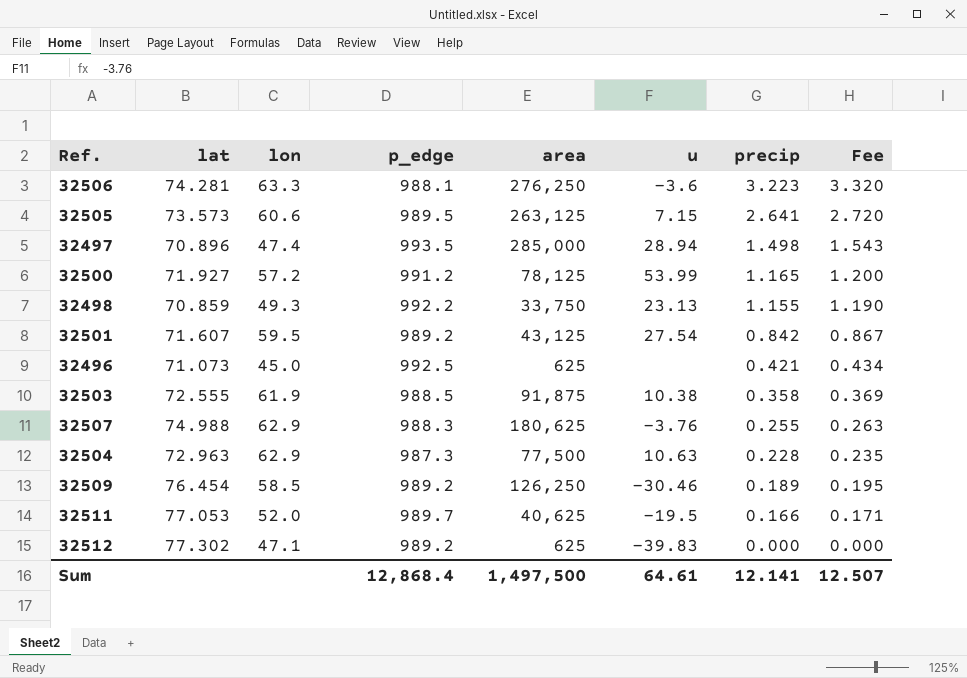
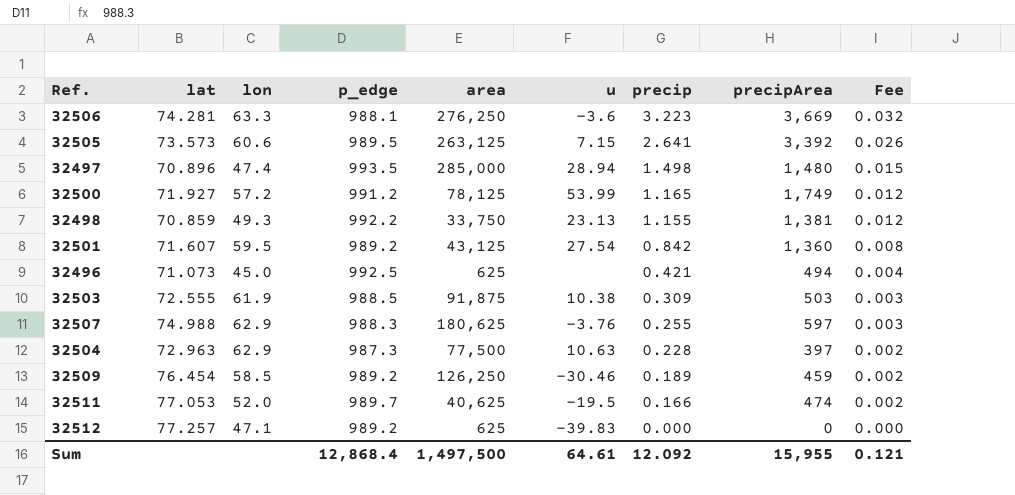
column precipArea | position: none -> 8
column Fee | formula: [precip] * 1.03 -> [precip] * 0.01
32503 | precip: 0.358 -> 0.309
32512 | lat: 77.302 -> 77.257
Sum | precip: 12.141 -> 12.092
Sum | Fee: 12.507 -> 0.121

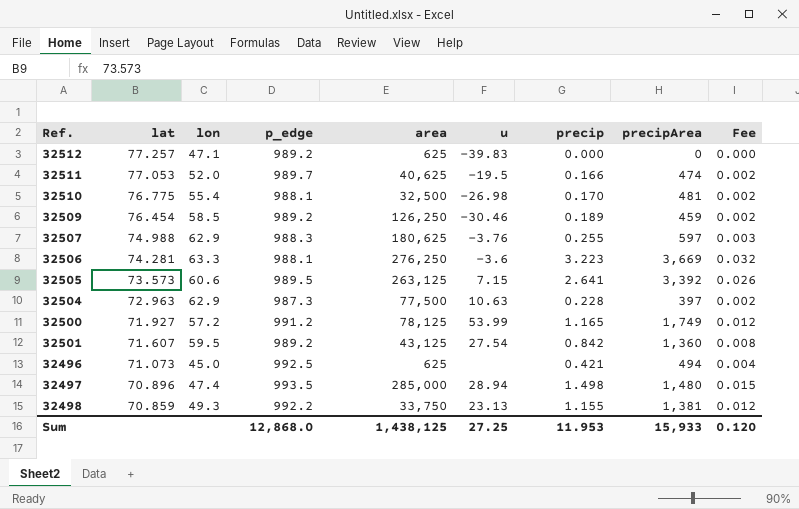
row order: precip descending -> lat descending
row 32503: 72.555 | 61.9 | 988.5 | 91,875 | 10.38 | 0.309 | 503 | 0.003 -> none
row 32510: none -> 76.775 | 55.4 | 988.1 | 32,500 | -26.98 | 0.170 | 481 | 0.002
Sum | p_edge: 12,868.4 -> 12,868.0
Sum | area: 1,497,500 -> 1,438,125
Sum | u: 64.61 -> 27.25
Sum | precip: 12.092 -> 11.953
Sum | precipArea: 15,955 -> 15,933
Sum | Fee: 0.121 -> 0.120

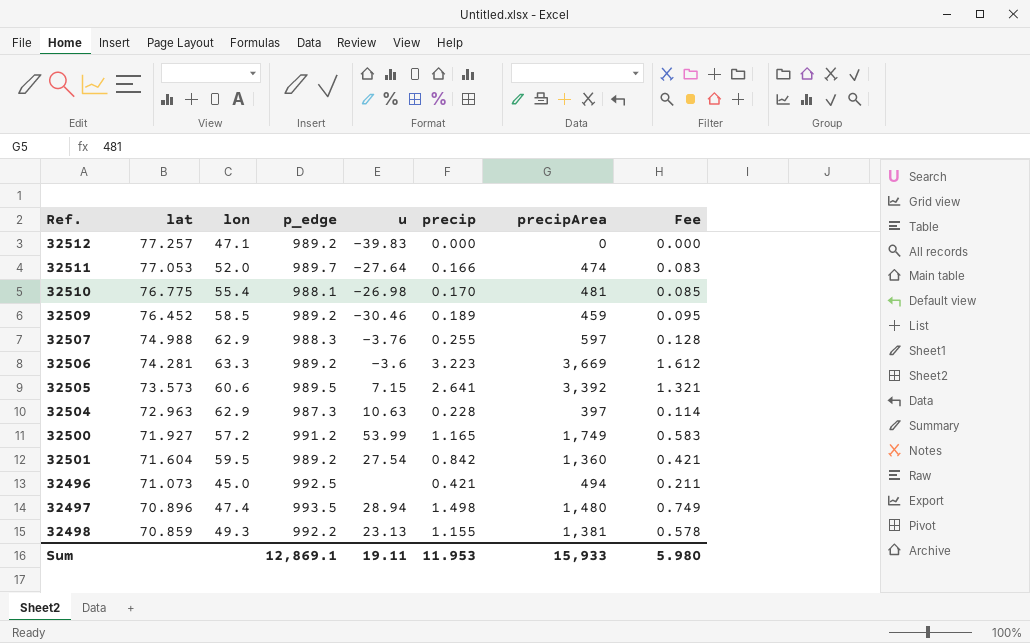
column area | position: 5 -> none
column Fee | formula: [precip] * 0.01 -> [precip] * 0.5
32511 | u: -19.5 -> -27.64
32509 | lat: 76.454 -> 76.452
32506 | p_edge: 988.1 -> 989.2
32501 | lat: 71.607 -> 71.604
Sum | p_edge: 12,868.0 -> 12,869.1
Sum | u: 27.25 -> 19.11
Sum | Fee: 0.120 -> 5.980

